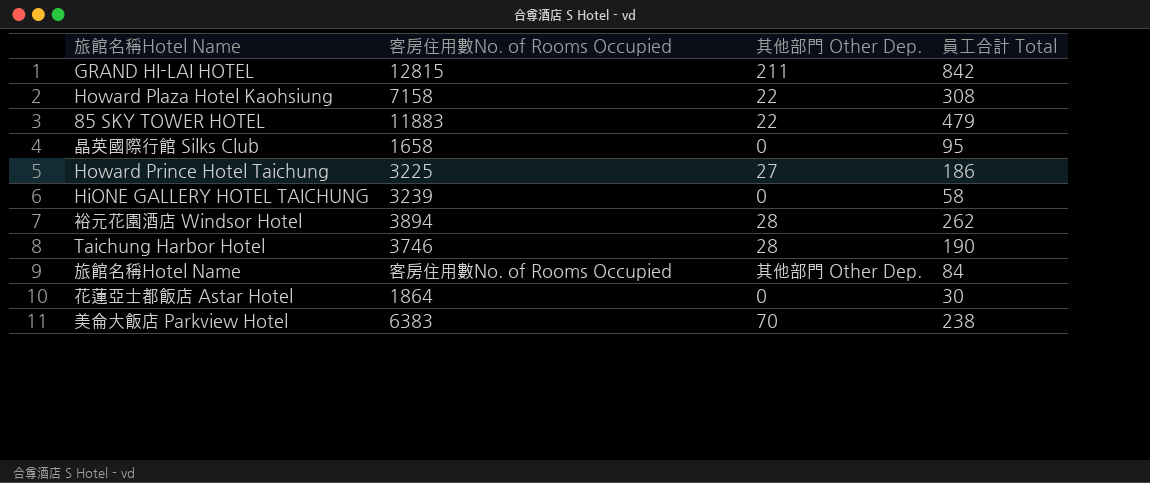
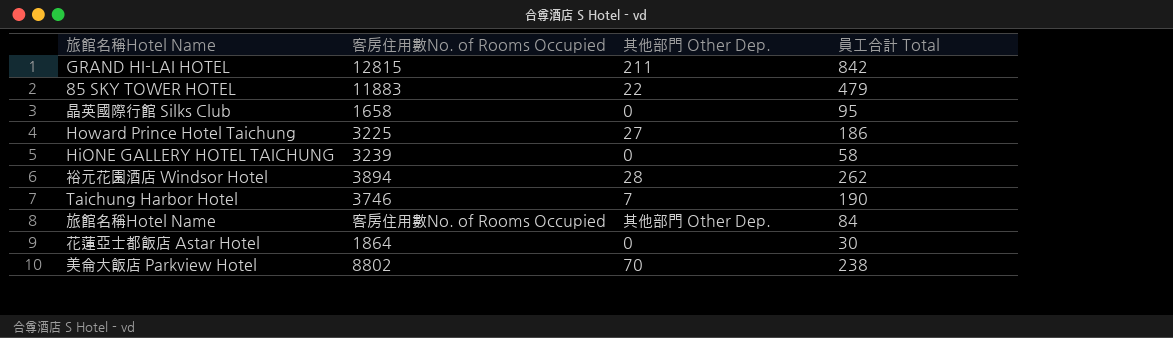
row Howard Plaza Hotel Kaohsiung: 7158 | 22 | 308 -> none
Taichung Harbor Hotel | 其他部⾨ Other Dep.: 28 -> 7
美侖⼤飯店 Parkview Hotel | 客房住⽤數No. of Rooms Occupied: 6383 -> 8802

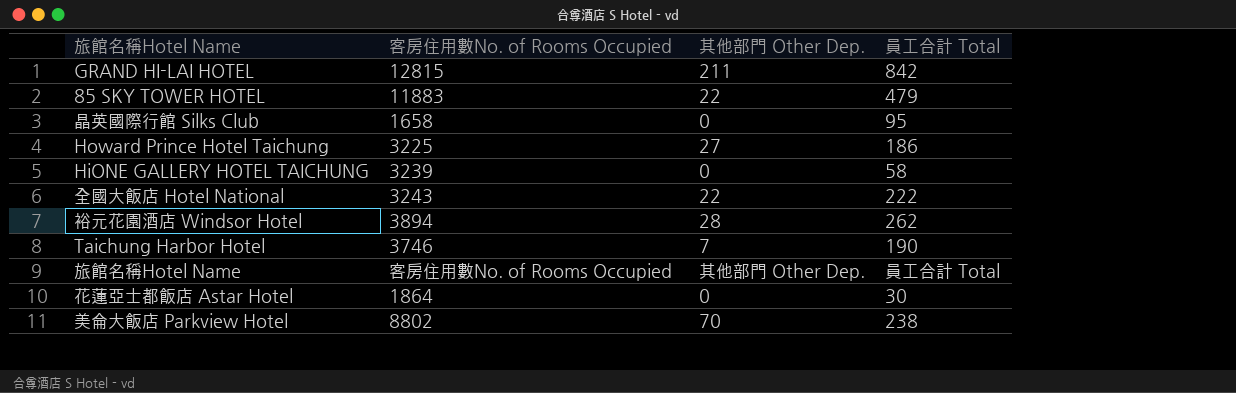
row 全國⼤飯店 Hotel National: none -> 3243 | 22 | 222
旅館名稱Hotel Name | 員⼯合計 Total: 84 -> 員⼯合計 Total

